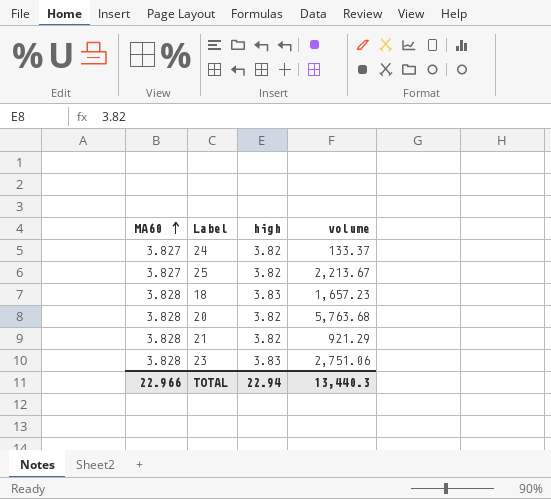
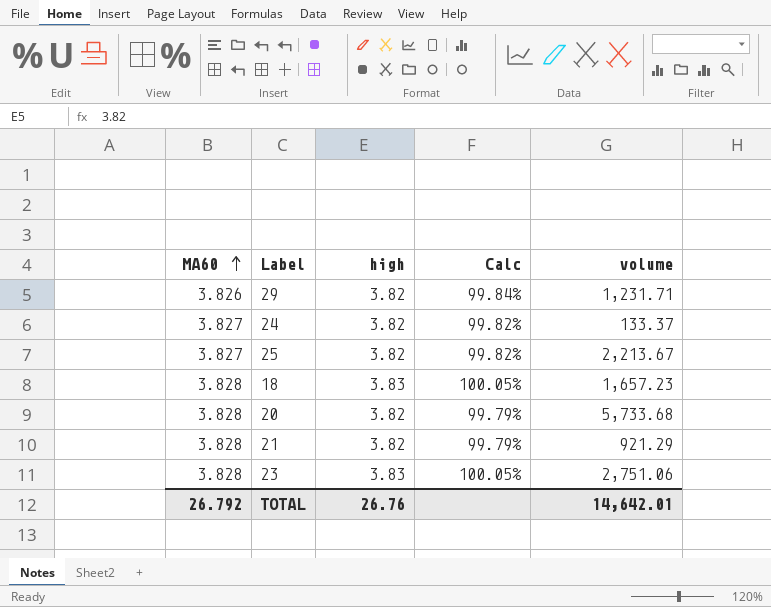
column Calc | formula: none -> [high] / [MA60]
row 29: none -> 3.826 | 3.82 | 99.84% | 1,231.71
20 | volume: 5,763.68 -> 5,733.68
TOTAL | MA60: 22.966 -> 26.792
TOTAL | high: 22.94 -> 26.76
TOTAL | volume: 13,440.3 -> 14,642.01

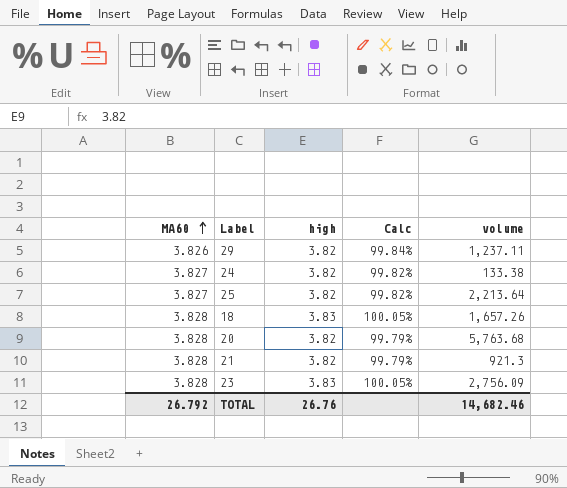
29 | volume: 1,231.71 -> 1,237.11
24 | volume: 133.37 -> 133.38
25 | volume: 2,213.67 -> 2,213.64
18 | volume: 1,657.23 -> 1,657.26
20 | volume: 5,733.68 -> 5,763.68
21 | volume: 921.29 -> 921.3
23 | volume: 2,751.06 -> 2,756.09
TOTAL | volume: 14,642.01 -> 14,682.46

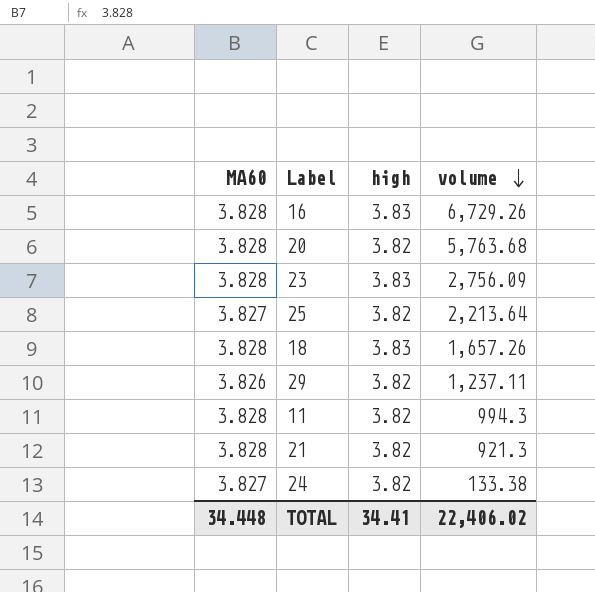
row order: MA60 ascending -> volume descending
column Calc | formula: [high] / [MA60] -> none
row 16: none -> 3.828 | 3.83 | 6,729.26
row 11: none -> 3.828 | 3.82 | 994.3
TOTAL | MA60: 26.792 -> 34.448
TOTAL | high: 26.76 -> 34.41
TOTAL | volume: 14,682.46 -> 22,406.02

